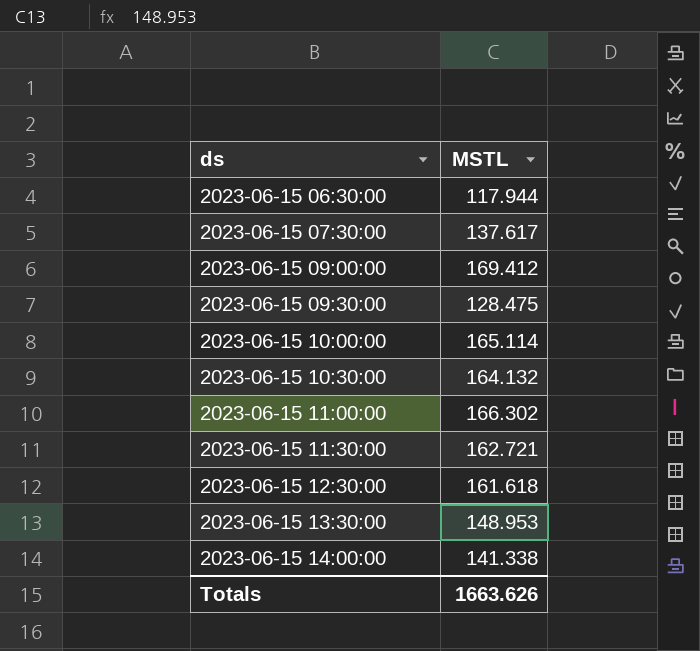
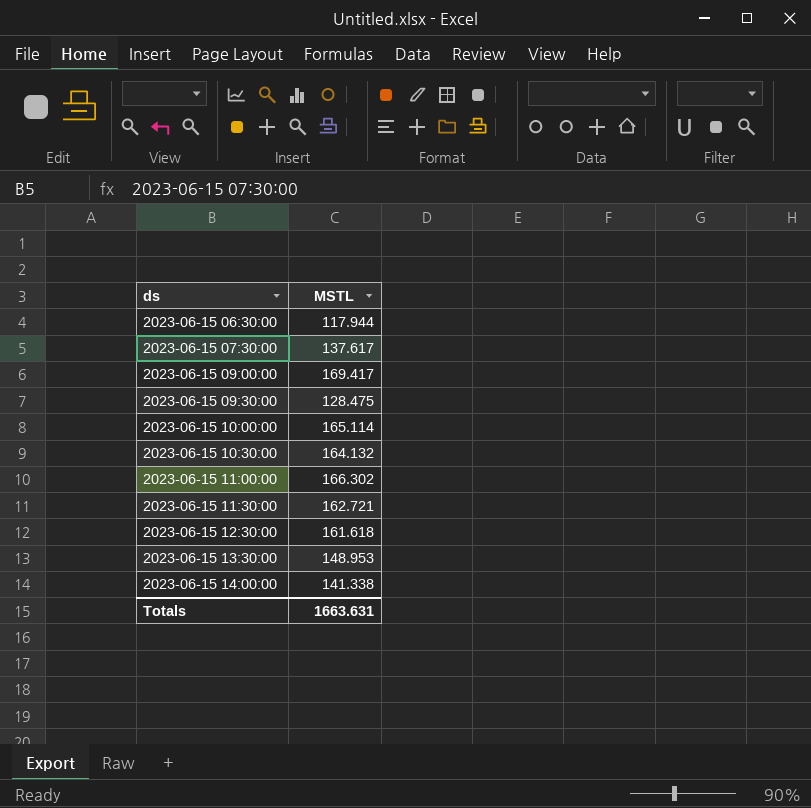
2023-06-15 09:00:00 | MSTL: 169.412 -> 169.417
Totals | MSTL: 1663.626 -> 1663.631

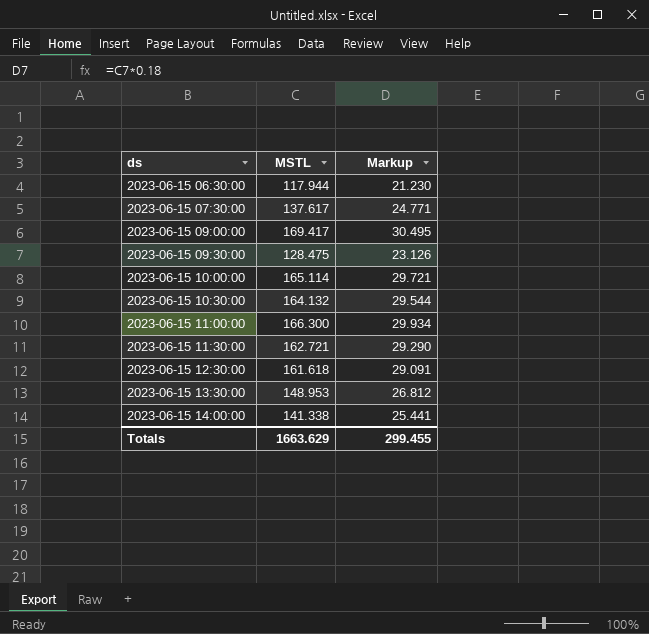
column Markup | formula: none -> [MSTL] * 0.18
2023-06-15 11:00:00 | MSTL: 166.302 -> 166.300
Totals | MSTL: 1663.631 -> 1663.629

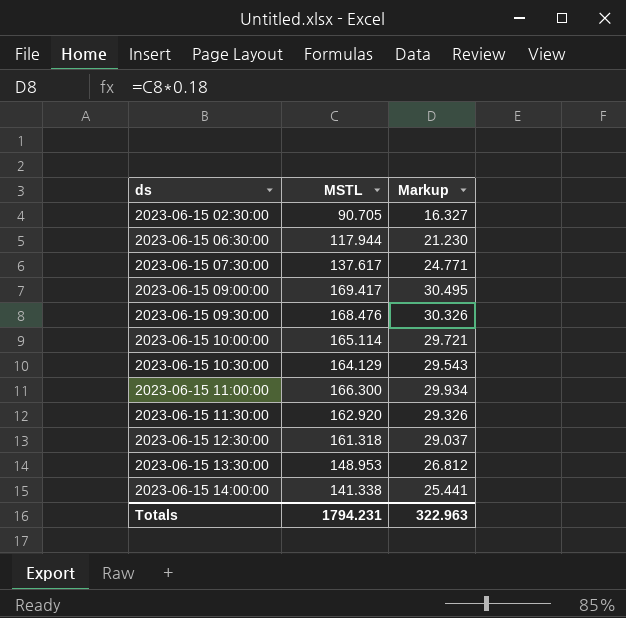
row 2023-06-15 02:30:00: none -> 90.705 | 16.327
2023-06-15 09:30:00 | MSTL: 128.475 -> 168.476
2023-06-15 09:30:00 | Markup: 23.126 -> 30.326
2023-06-15 10:30:00 | MSTL: 164.132 -> 164.129
2023-06-15 10:30:00 | Markup: 29.544 -> 29.543
2023-06-15 11:30:00 | MSTL: 162.721 -> 162.920
2023-06-15 11:30:00 | Markup: 29.290 -> 29.326
2023-06-15 12:30:00 | MSTL: 161.618 -> 161.318
2023-06-15 12:30:00 | Markup: 29.091 -> 29.037
Totals | MSTL: 1663.629 -> 1794.231
Totals | Markup: 299.455 -> 322.963

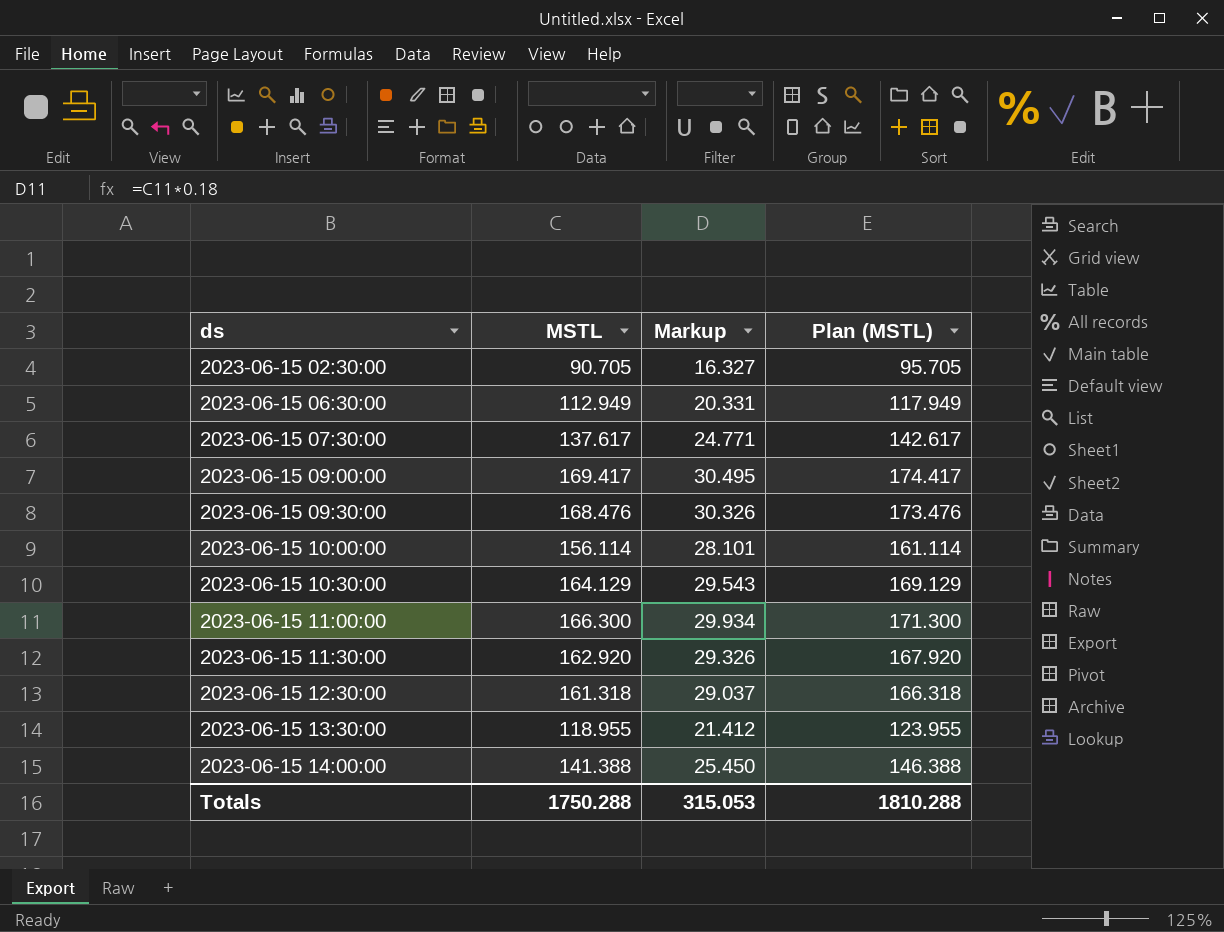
column Plan (MSTL) | formula: none -> [MSTL] + 5
2023-06-15 06:30:00 | MSTL: 117.944 -> 112.949
2023-06-15 06:30:00 | Markup: 21.230 -> 20.331
2023-06-15 10:00:00 | MSTL: 165.114 -> 156.114
2023-06-15 10:00:00 | Markup: 29.721 -> 28.101
2023-06-15 13:30:00 | MSTL: 148.953 -> 118.955
2023-06-15 13:30:00 | Markup: 26.812 -> 21.412
2023-06-15 14:00:00 | MSTL: 141.338 -> 141.388
2023-06-15 14:00:00 | Markup: 25.441 -> 25.450
Totals | MSTL: 1794.231 -> 1750.288
Totals | Markup: 322.963 -> 315.053

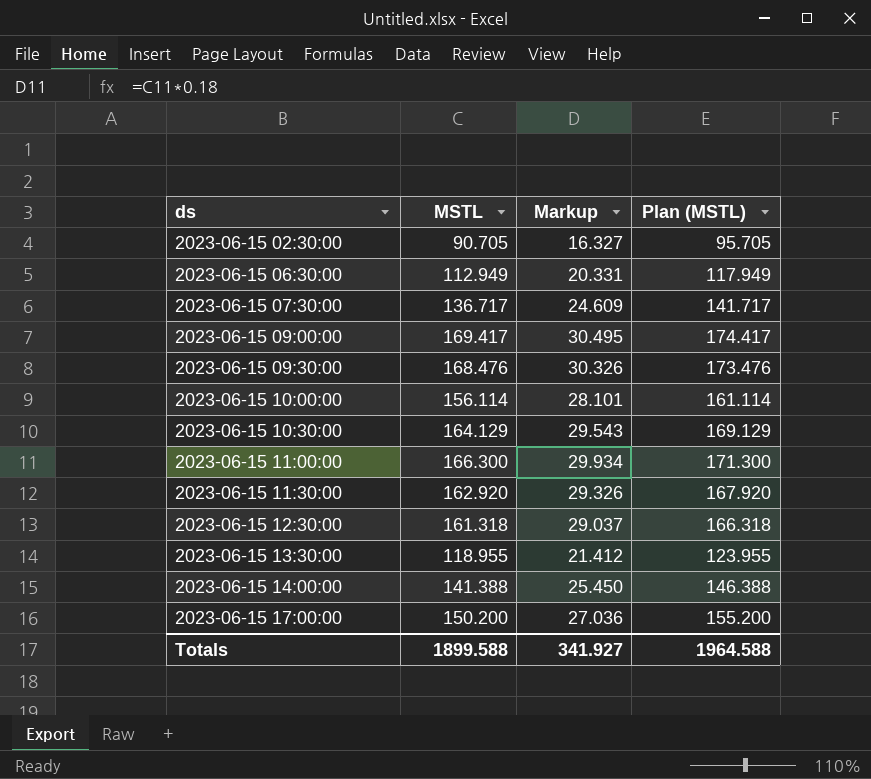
2023-06-15 07:30:00 | MSTL: 137.617 -> 136.717
2023-06-15 07:30:00 | Markup: 24.771 -> 24.609
2023-06-15 07:30:00 | Plan (MSTL): 142.617 -> 141.717
row 2023-06-15 17:00:00: none -> 150.200 | 27.036 | 155.200
Totals | MSTL: 1750.288 -> 1899.588
Totals | Markup: 315.053 -> 341.927
Totals | Plan (MSTL): 1810.288 -> 1964.588

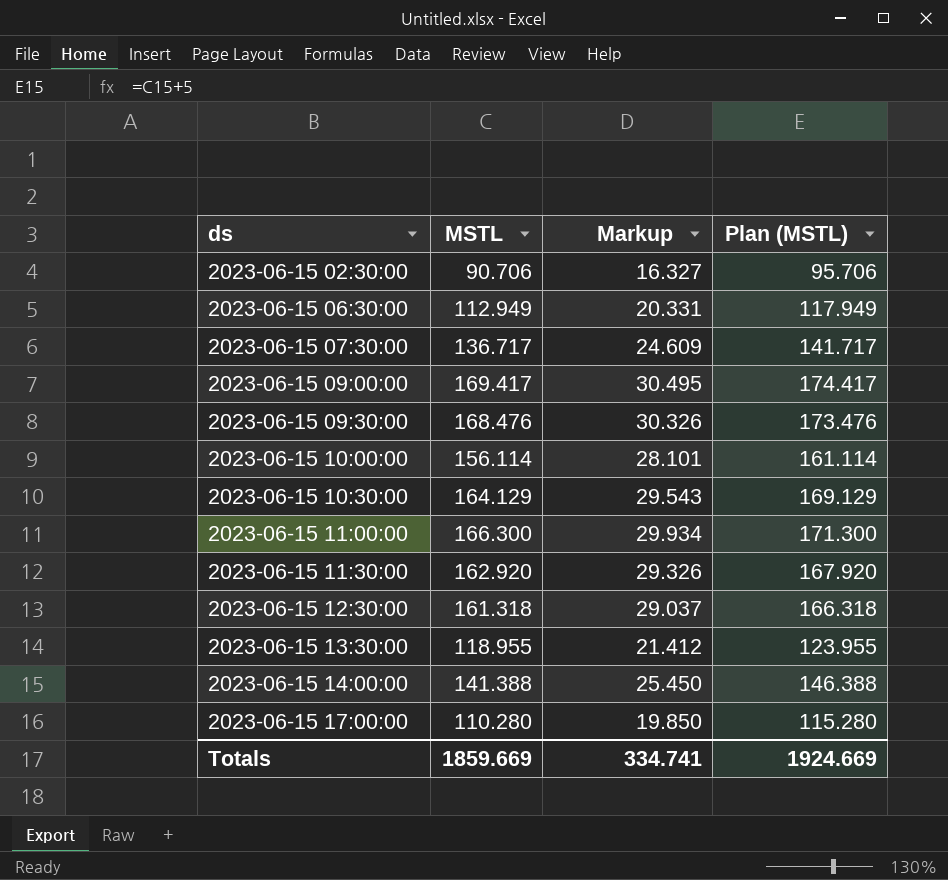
2023-06-15 02:30:00 | MSTL: 90.705 -> 90.706
2023-06-15 02:30:00 | Plan (MSTL): 95.705 -> 95.706
2023-06-15 17:00:00 | MSTL: 150.200 -> 110.280
2023-06-15 17:00:00 | Markup: 27.036 -> 19.850
2023-06-15 17:00:00 | Plan (MSTL): 155.200 -> 115.280
Totals | MSTL: 1899.588 -> 1859.669
Totals | Markup: 341.927 -> 334.741
Totals | Plan (MSTL): 1964.588 -> 1924.669

